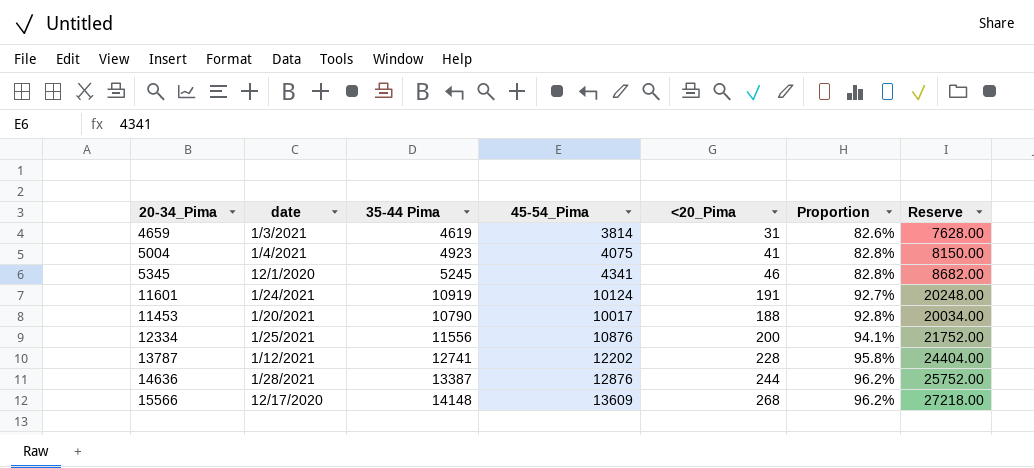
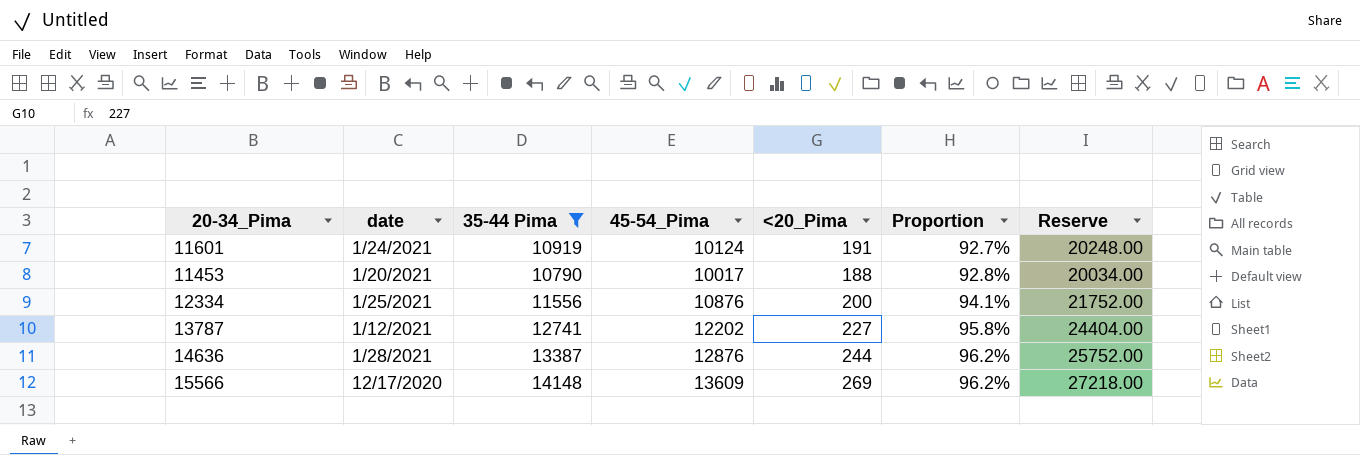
filter: none -> 35-44 Pima >= 10790
13787 | <20_Pima: 228 -> 227
15566 | <20_Pima: 268 -> 269

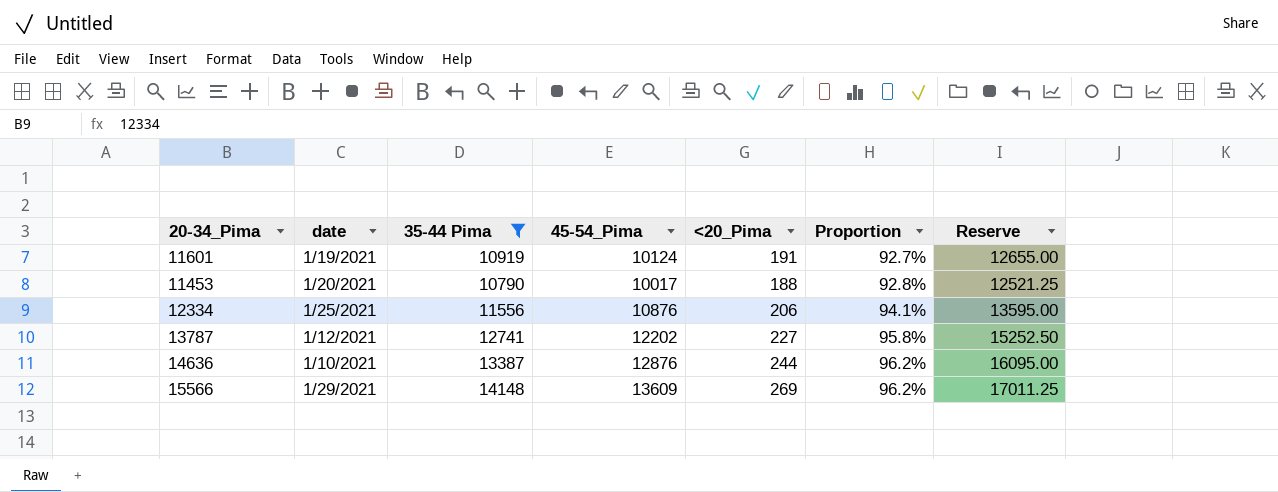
column Reserve | formula: [45-54_Pima] * 2 -> [45-54_Pima] * 1.25
11601 | date: 1/24/2021 -> 1/19/2021
12334 | <20_Pima: 200 -> 206
14636 | date: 1/28/2021 -> 1/10/2021
15566 | date: 12/17/2020 -> 1/29/2021

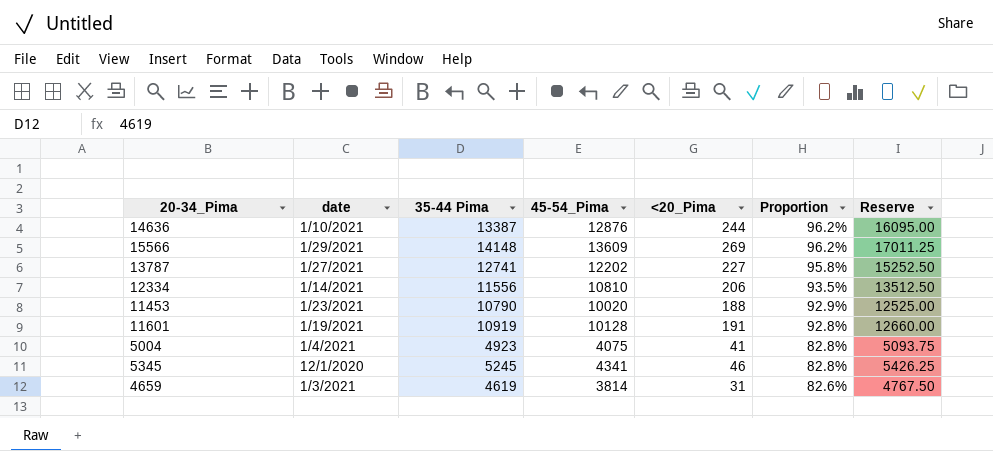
filter: 35-44 Pima >= 10790 -> none
row order: Proportion ascending -> Proportion descending
13787 | date: 1/12/2021 -> 1/27/2021
12334 | date: 1/25/2021 -> 1/14/2021
12334 | 45-54_Pima: 10876 -> 10810
12334 | Proportion: 94.1% -> 93.5%
12334 | Reserve: 13595.00 -> 13512.50
11453 | date: 1/20/2021 -> 1/23/2021
11453 | 45-54_Pima: 10017 -> 10020
11453 | Proportion: 92.8% -> 92.9%
11453 | Reserve: 12521.25 -> 12525.00
11601 | 45-54_Pima: 10124 -> 10128
11601 | Proportion: 92.7% -> 92.8%
11601 | Reserve: 12655.00 -> 12660.00

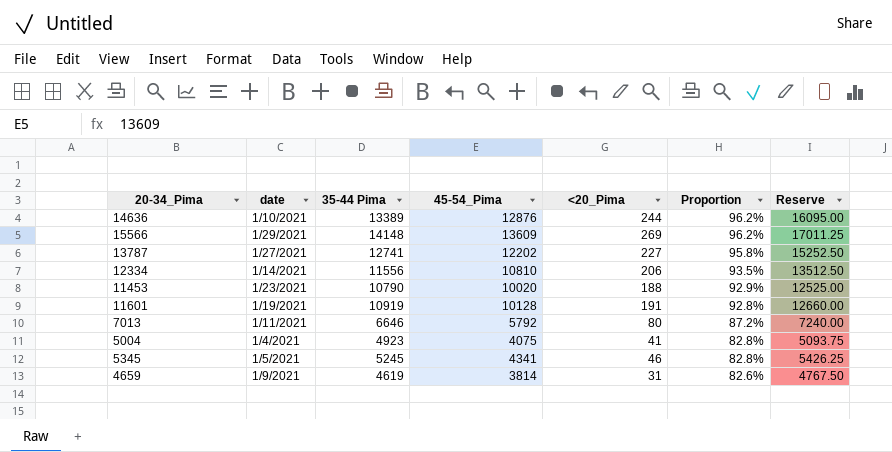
14636 | 35-44 Pima: 13387 -> 13389
row 7013: none -> 1/11/2021 | 6646 | 5792 | 80 | 87.2% | 7240.00
5345 | date: 12/1/2020 -> 1/5/2021
4659 | date: 1/3/2021 -> 1/9/2021

